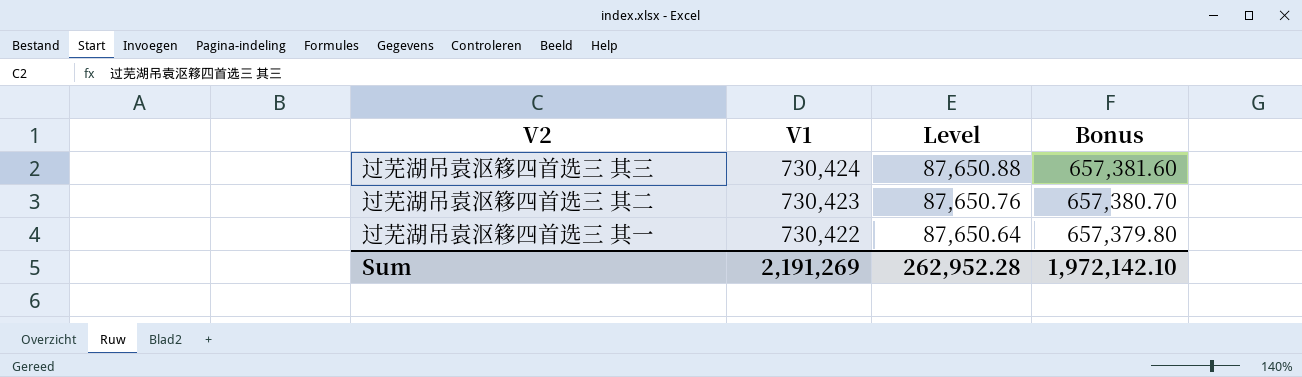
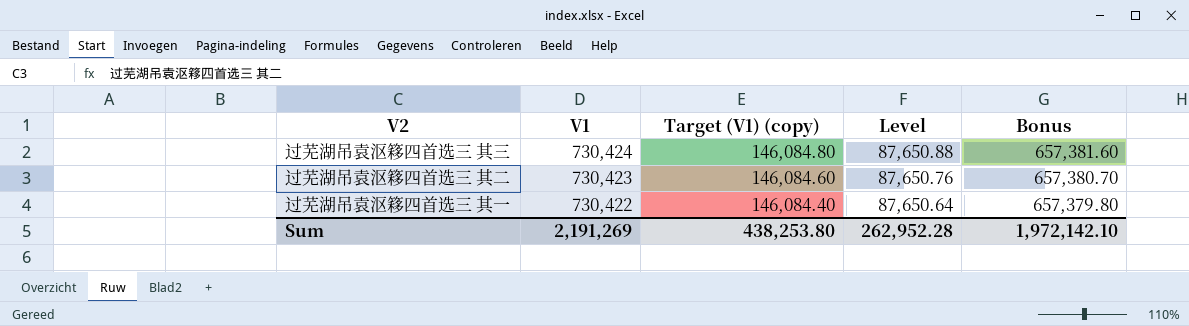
column Target (V1) (copy) | formula: none -> [V1] * 0.2

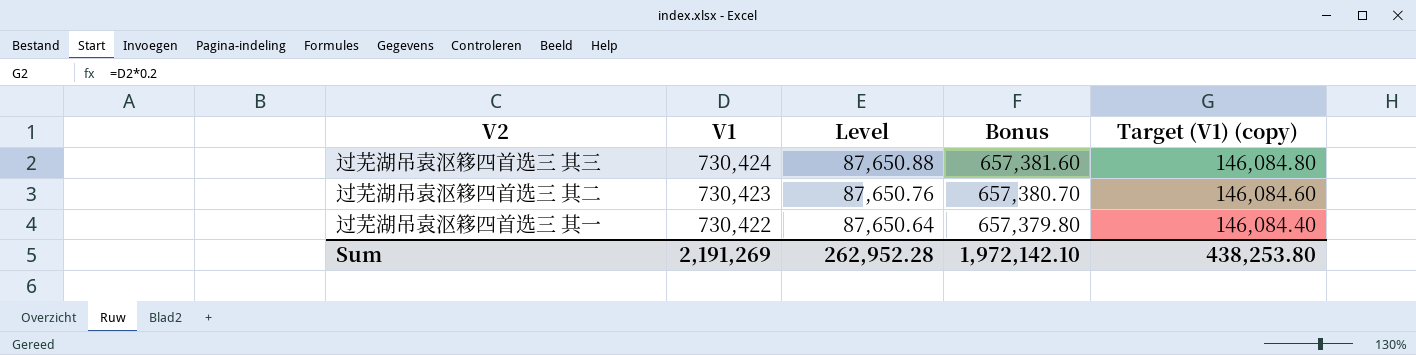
column Target (V1) (copy) | position: 3 -> 5

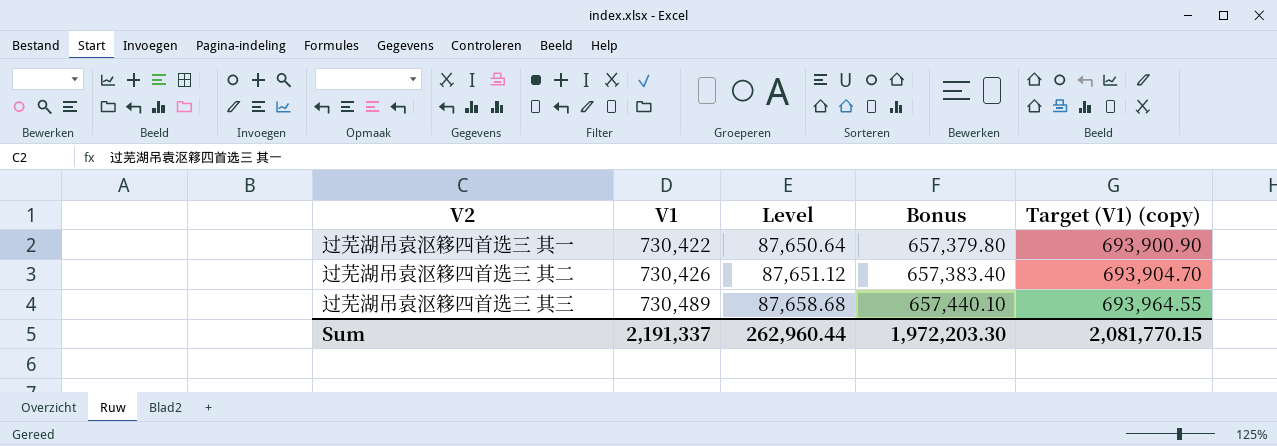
row order: V1 descending -> V1 ascending
column Target (V1) (copy) | formula: [V1] * 0.2 -> [V1] * 0.95
过芜湖吊袁沤簃四首选三 其二 | V1: 730,423 -> 730,426
过芜湖吊袁沤簃四首选三 其二 | Level: 87,650.76 -> 87,651.12
过芜湖吊袁沤簃四首选三 其二 | Bonus: 657,380.70 -> 657,383.40
过芜湖吊袁沤簃四首选三 其三 | V1: 730,424 -> 730,489
过芜湖吊袁沤簃四首选三 其三 | Level: 87,650.88 -> 87,658.68
过芜湖吊袁沤簃四首选三 其三 | Bonus: 657,381.60 -> 657,440.10
Sum | V1: 2,191,269 -> 2,191,337
Sum | Level: 262,952.28 -> 262,960.44
Sum | Bonus: 1,972,142.10 -> 1,972,203.30
Sum | Target (V1) (copy): 438,253.80 -> 2,081,770.15

